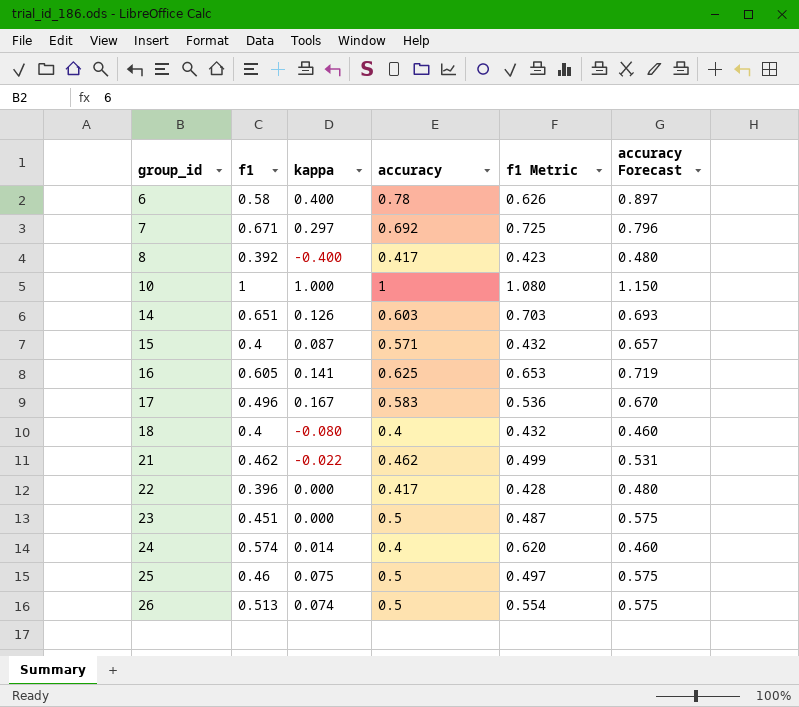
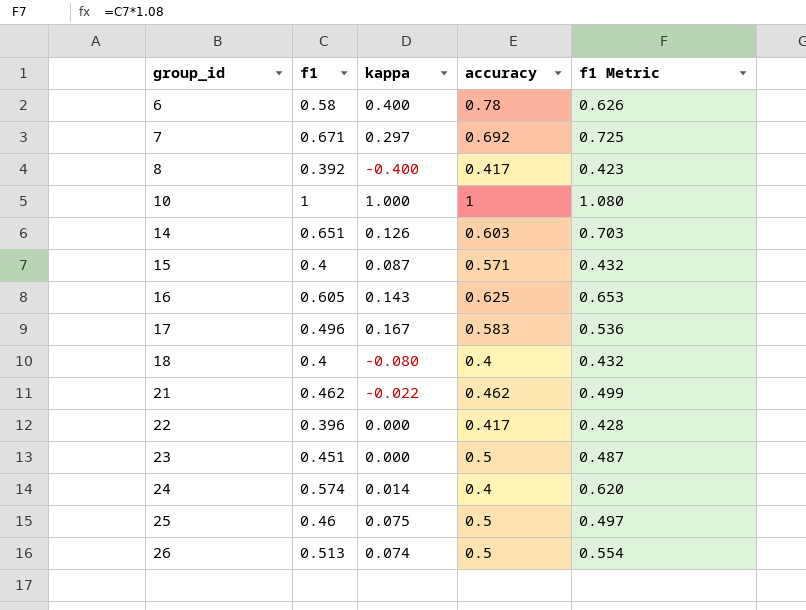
column accuracy Forecast | formula: [accuracy] * 1.15 -> none
16 | kappa: 0.141 -> 0.143

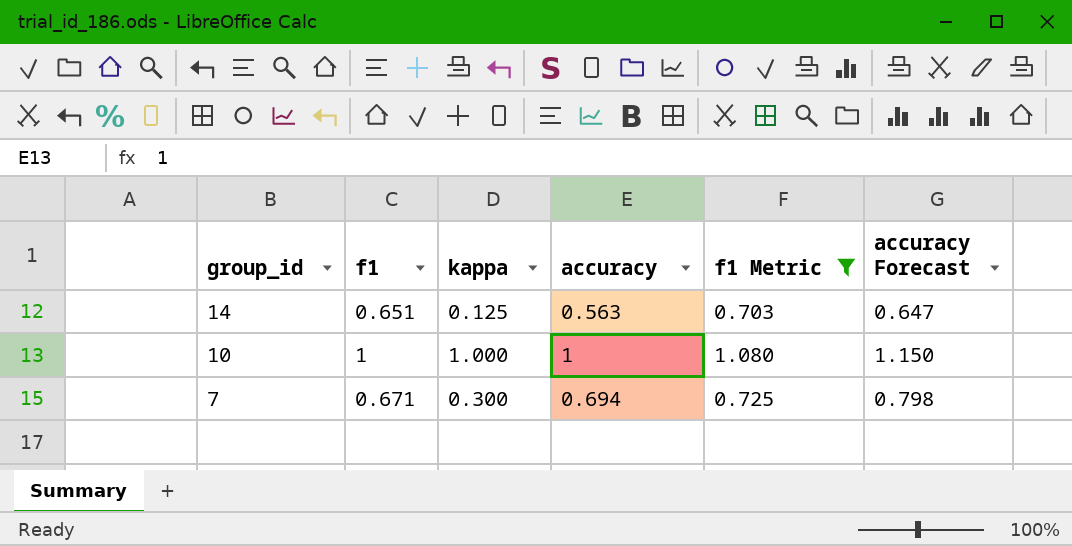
filter: none -> f1 Metric >= 0.703
row order: group_id ascending -> group_id descending
column accuracy Forecast | formula: none -> [accuracy] * 1.15
14 | kappa: 0.126 -> 0.125
14 | accuracy: 0.603 -> 0.563
7 | kappa: 0.297 -> 0.300
7 | accuracy: 0.692 -> 0.694

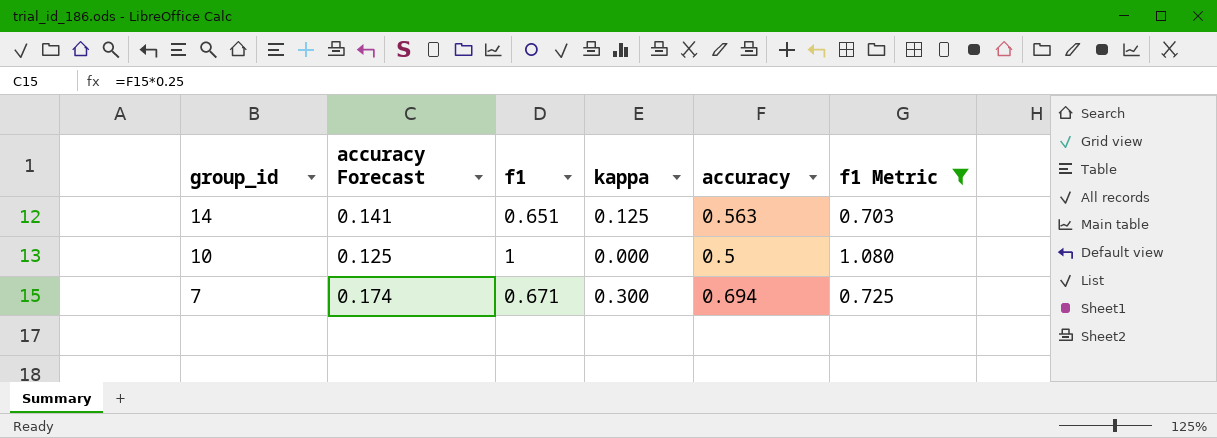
column accuracy Forecast | formula: [accuracy] * 1.15 -> [accuracy] * 0.25
column accuracy Forecast | position: 6 -> 2
10 | kappa: 1.000 -> 0.000
10 | accuracy: 1 -> 0.5

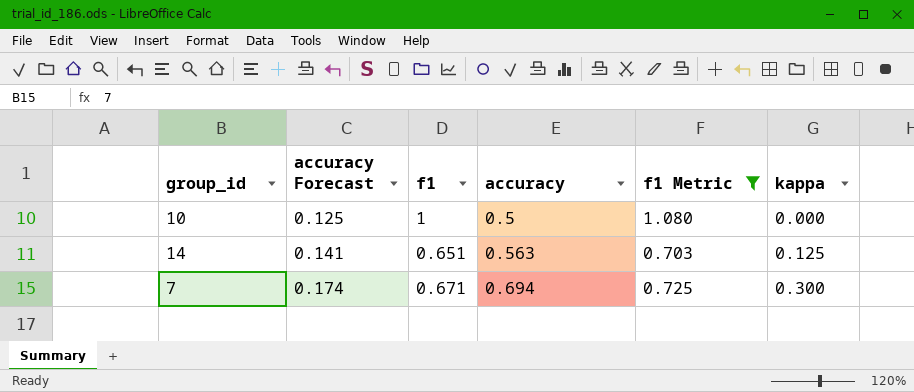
row order: group_id descending -> accuracy Forecast ascending
column kappa | position: 4 -> 6

